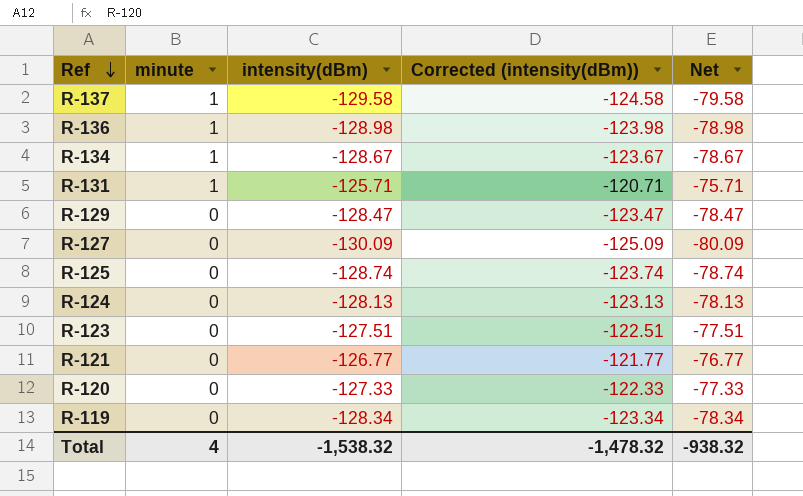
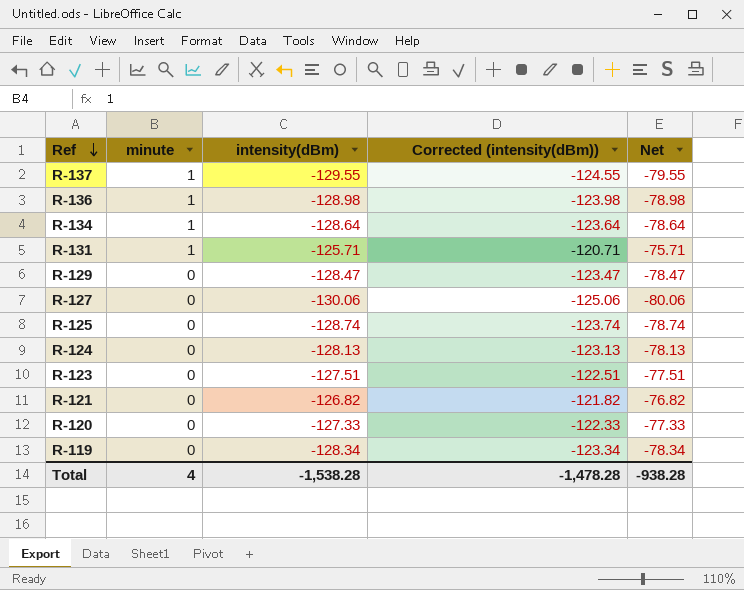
R-137 | intensity(dBm): -129.58 -> -129.55
R-137 | Corrected (intensity(dBm)): -124.58 -> -124.55
R-137 | Net: -79.58 -> -79.55
R-134 | intensity(dBm): -128.67 -> -128.64
R-134 | Corrected (intensity(dBm)): -123.67 -> -123.64
R-134 | Net: -78.67 -> -78.64
R-127 | intensity(dBm): -130.09 -> -130.06
R-127 | Corrected (intensity(dBm)): -125.09 -> -125.06
R-127 | Net: -80.09 -> -80.06
R-121 | intensity(dBm): -126.77 -> -126.82
R-121 | Corrected (intensity(dBm)): -121.77 -> -121.82
R-121 | Net: -76.77 -> -76.82
Total | intensity(dBm): -1,538.32 -> -1,538.28
Total | Corrected (intensity(dBm)): -1,478.32 -> -1,478.28
Total | Net: -938.32 -> -938.28

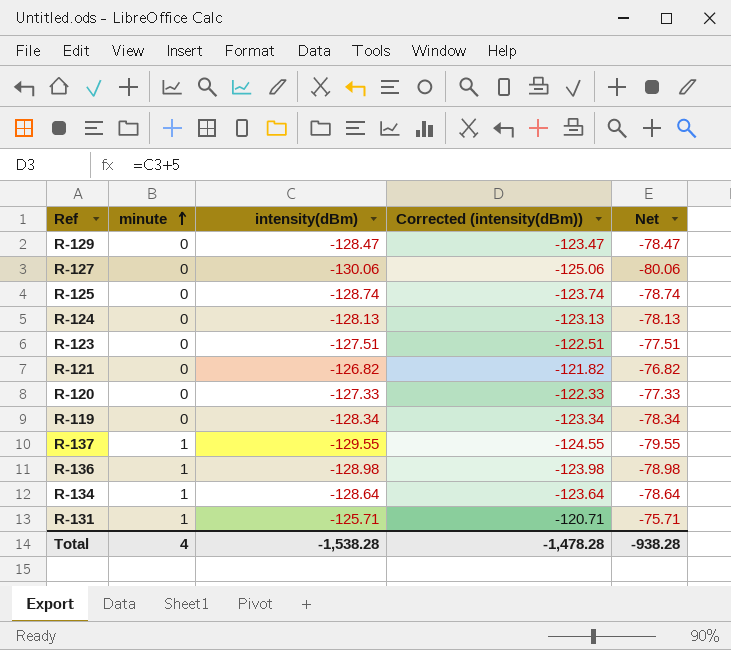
row order: Ref descending -> minute ascending

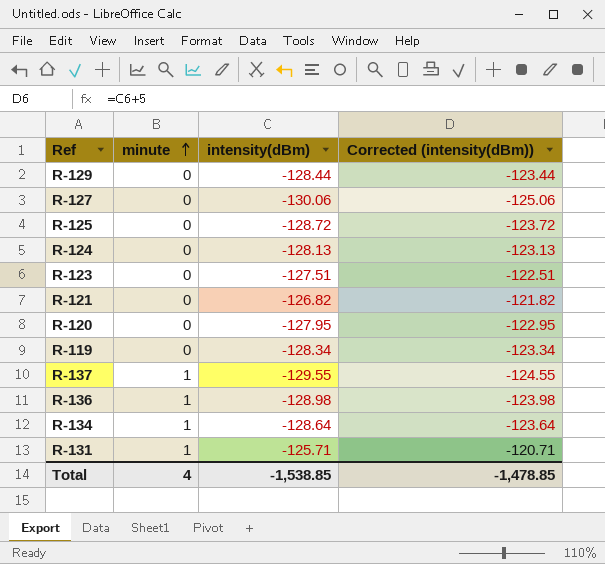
column Net | formula: [intensity(dBm)] + 50 -> none
R-129 | intensity(dBm): -128.47 -> -128.44
R-129 | Corrected (intensity(dBm)): -123.47 -> -123.44
R-125 | intensity(dBm): -128.74 -> -128.72
R-125 | Corrected (intensity(dBm)): -123.74 -> -123.72
R-120 | intensity(dBm): -127.33 -> -127.95
R-120 | Corrected (intensity(dBm)): -122.33 -> -122.95
Total | intensity(dBm): -1,538.28 -> -1,538.85
Total | Corrected (intensity(dBm)): -1,478.28 -> -1,478.85

